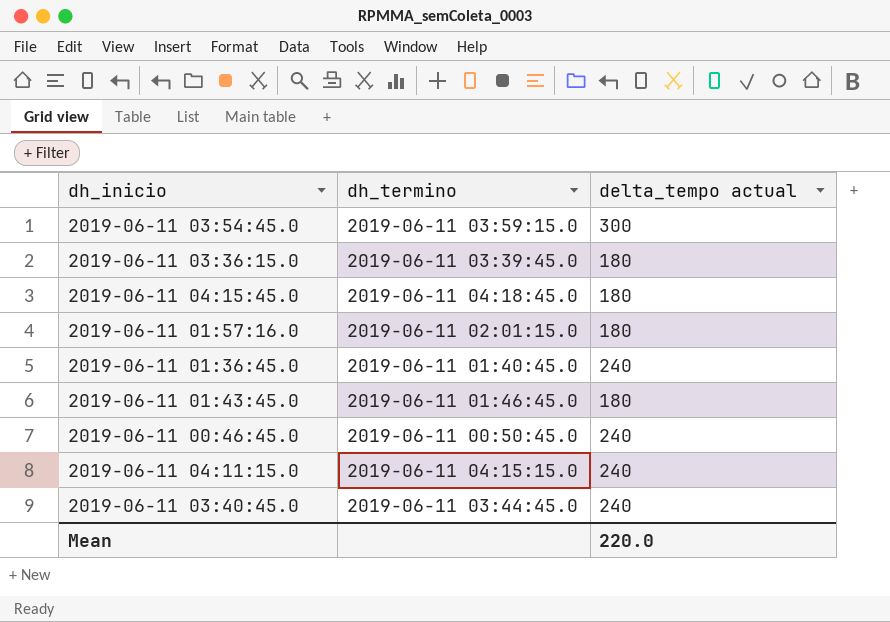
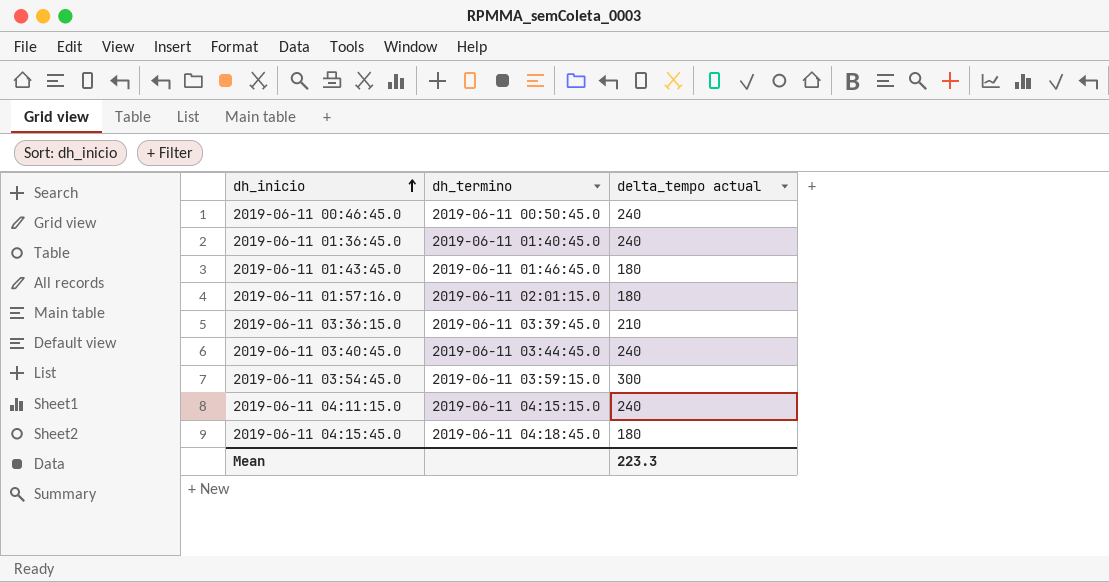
row order: none -> dh_inicio ascending
2019-06-11 03:36:15.0 | delta_tempo actual: 180 -> 210
Mean | delta_tempo actual: 220.0 -> 223.3

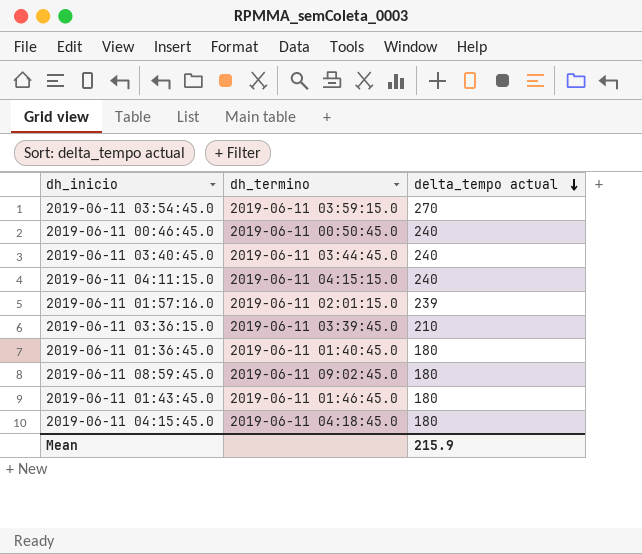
row order: dh_inicio ascending -> delta_tempo actual descending
2019-06-11 03:54:45.0 | delta_tempo actual: 300 -> 270
2019-06-11 01:57:16.0 | delta_tempo actual: 180 -> 239
2019-06-11 01:36:45.0 | delta_tempo actual: 240 -> 180
row 2019-06-11 08:59:45.0: none -> 2019-06-11 09:02:45.0 | 180
Mean | delta_tempo actual: 223.3 -> 215.9

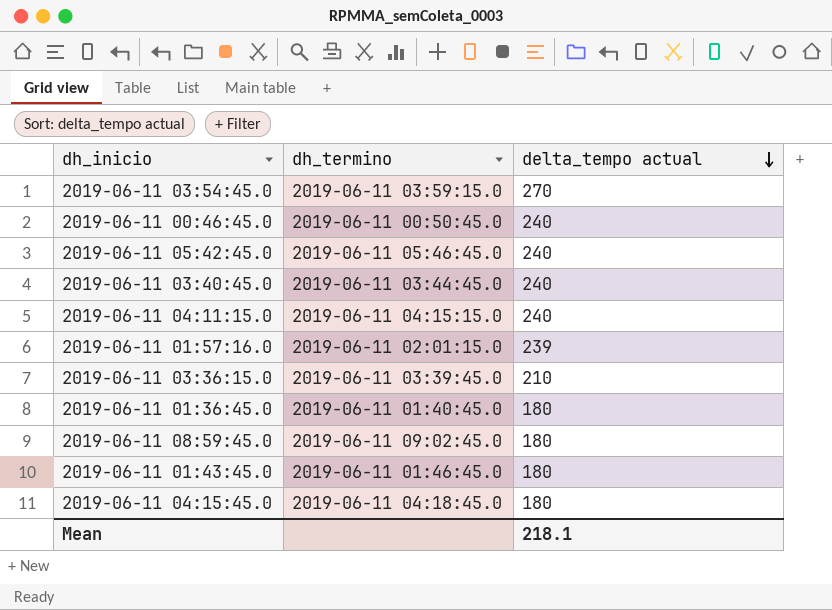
row 2019-06-11 05:42:45.0: none -> 2019-06-11 05:46:45.0 | 240
Mean | delta_tempo actual: 215.9 -> 218.1

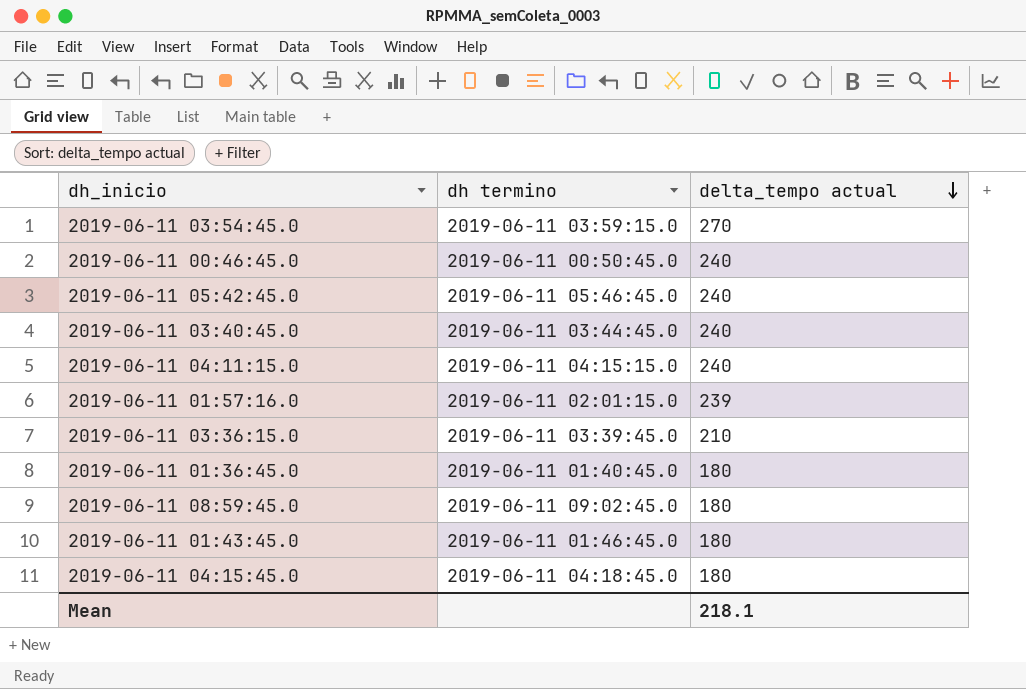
column name: dh_termino -> dh termino

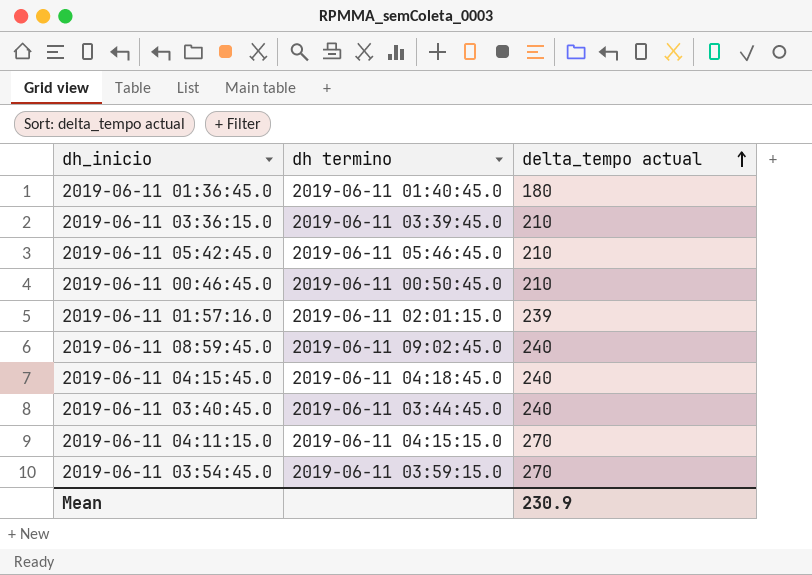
row order: delta_tempo actual descending -> delta_tempo actual ascending
row 2019-06-11 01:43:45.0: 2019-06-11 01:46:45.0 | 180 -> none
2019-06-11 05:42:45.0 | delta_tempo actual: 240 -> 210
2019-06-11 00:46:45.0 | delta_tempo actual: 240 -> 210
2019-06-11 08:59:45.0 | delta_tempo actual: 180 -> 240
2019-06-11 04:15:45.0 | delta_tempo actual: 180 -> 240
2019-06-11 04:11:15.0 | delta_tempo actual: 240 -> 270
Mean | delta_tempo actual: 218.1 -> 230.9

